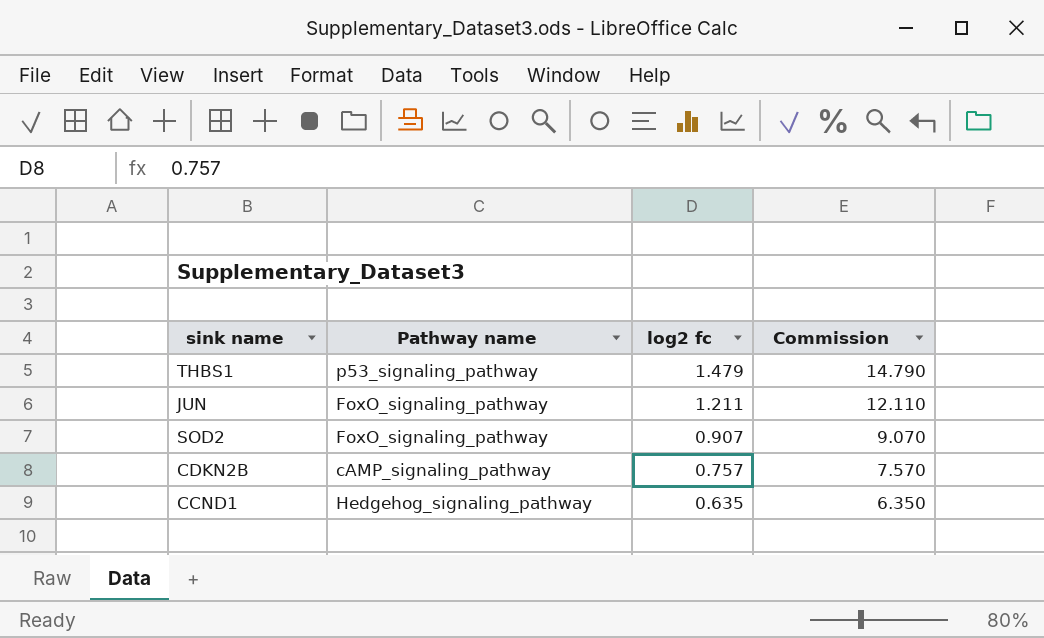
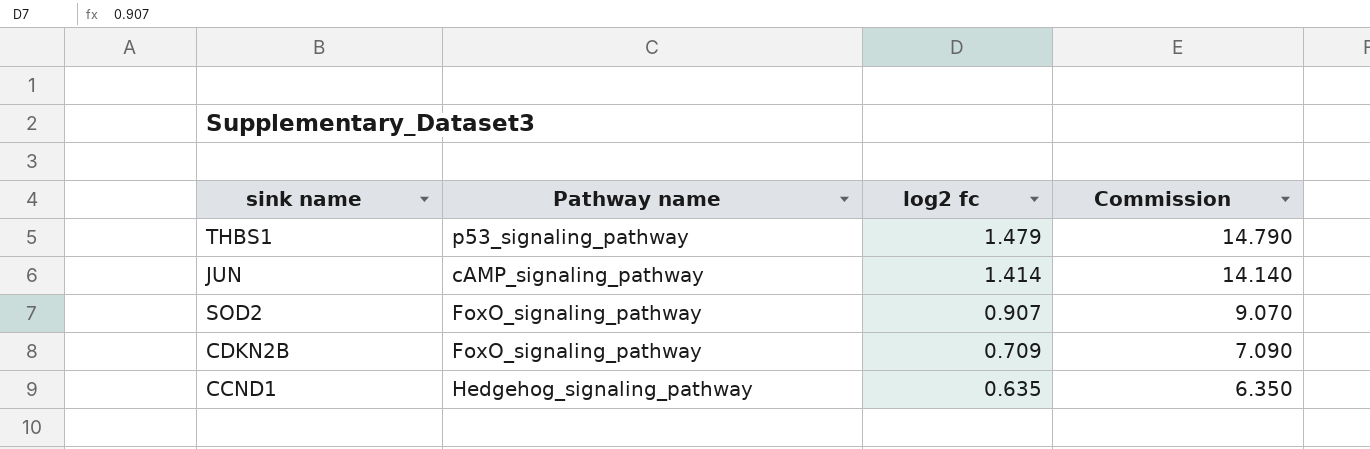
JUN | Pathway name: FoxO_signaling_pathway -> cAMP_signaling_pathway
JUN | log2 fc: 1.211 -> 1.414
JUN | Commission: 12.110 -> 14.140
CDKN2B | Pathway name: cAMP_signaling_pathway -> FoxO_signaling_pathway
CDKN2B | log2 fc: 0.757 -> 0.709
CDKN2B | Commission: 7.570 -> 7.090

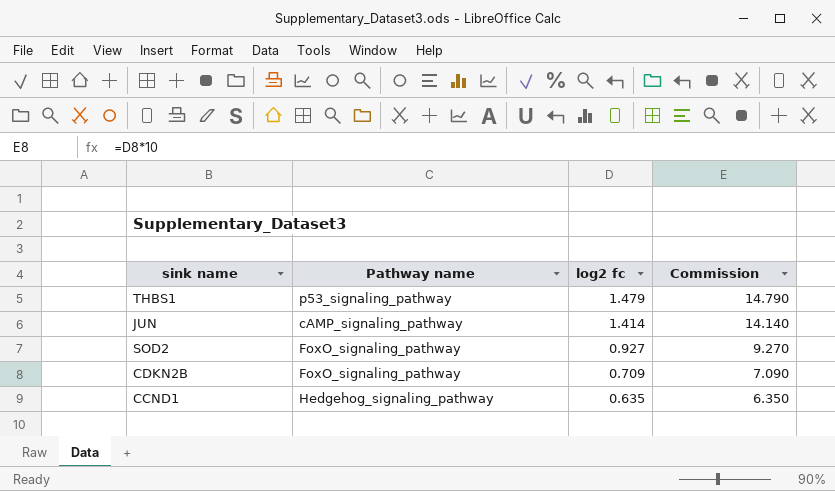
SOD2 | log2 fc: 0.907 -> 0.927
SOD2 | Commission: 9.070 -> 9.270

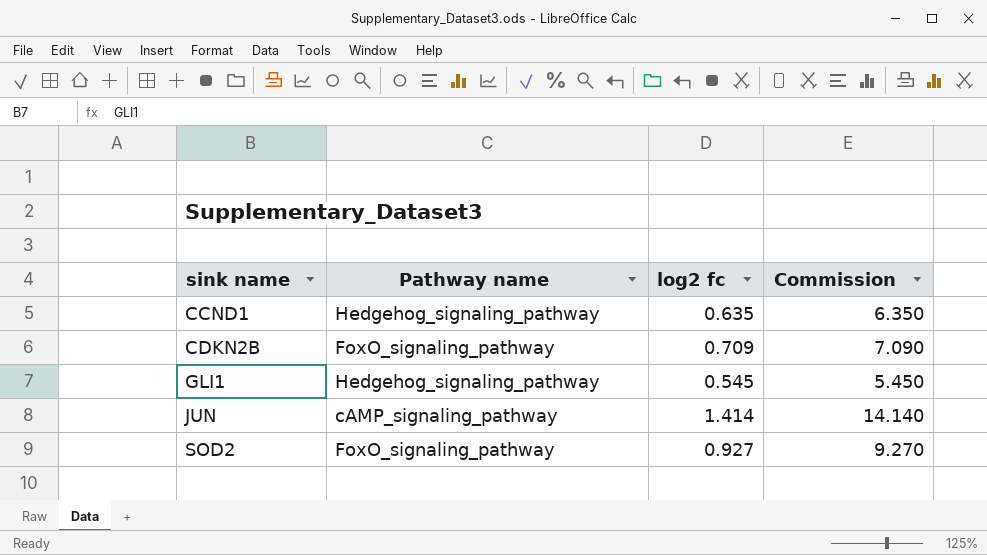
row order: log2 fc descending -> sink name ascending
row THBS1: p53_signaling_pathway | 1.479 | 14.790 -> none
row GLI1: none -> Hedgehog_signaling_pathway | 0.545 | 5.450

